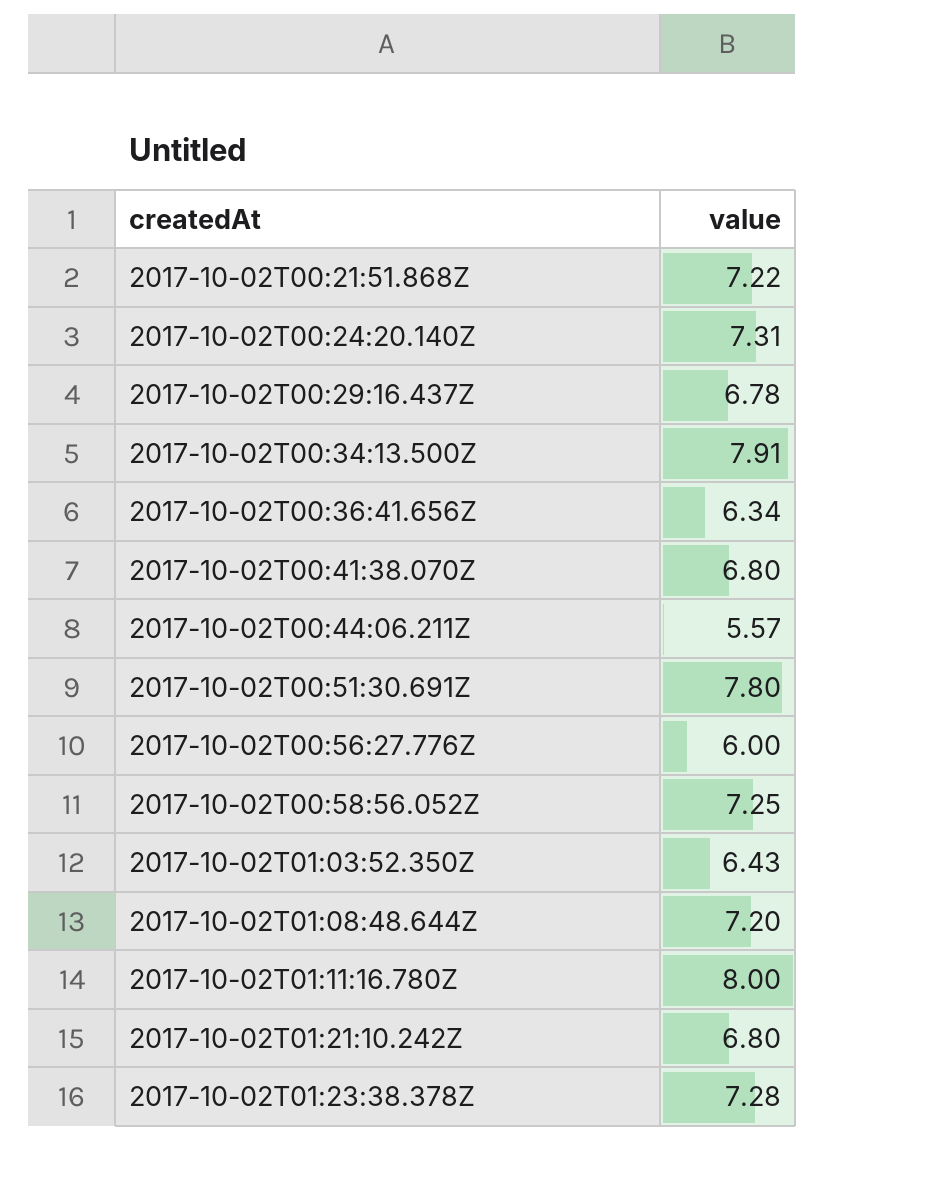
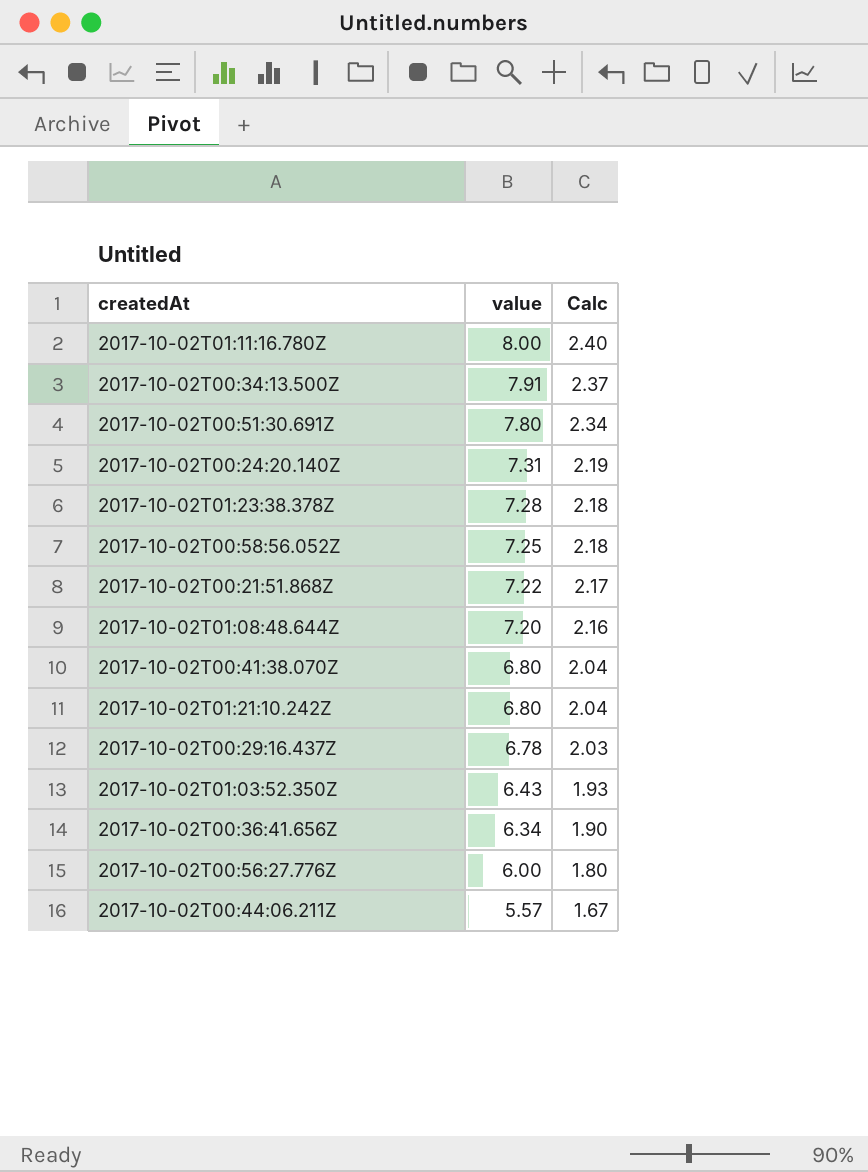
row order: createdAt ascending -> value descending
column Calc | formula: none -> [value] * 0.3

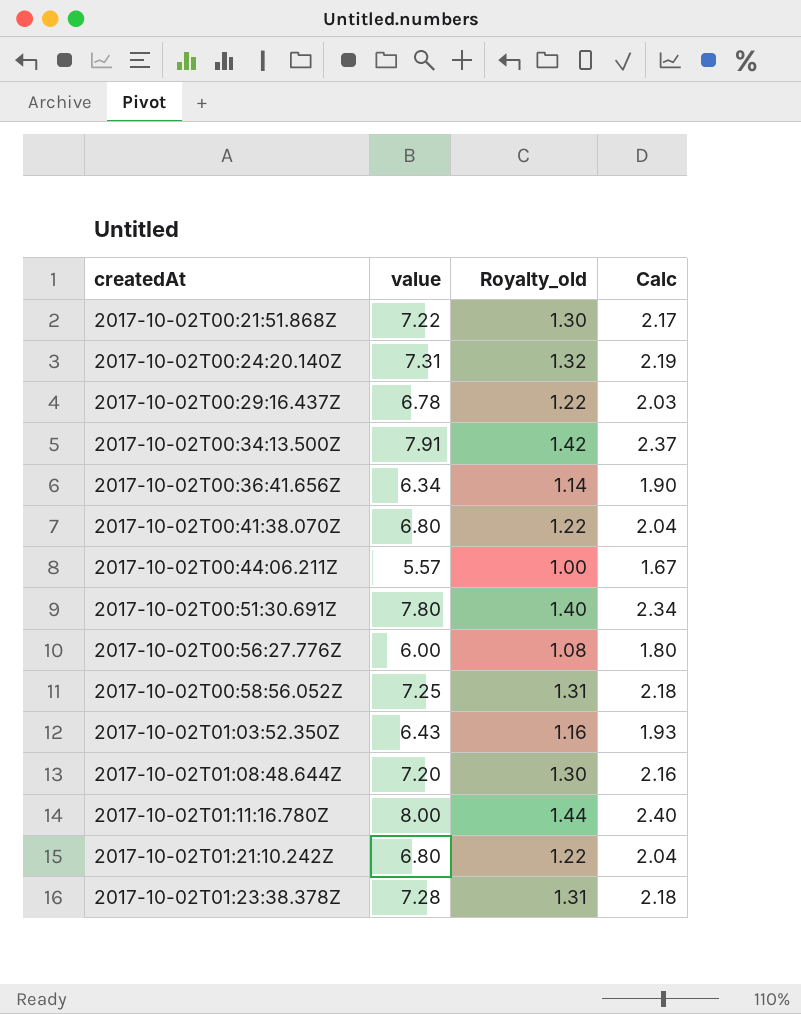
row order: value descending -> createdAt ascending
column Royalty_old | formula: none -> [value] * 0.18

